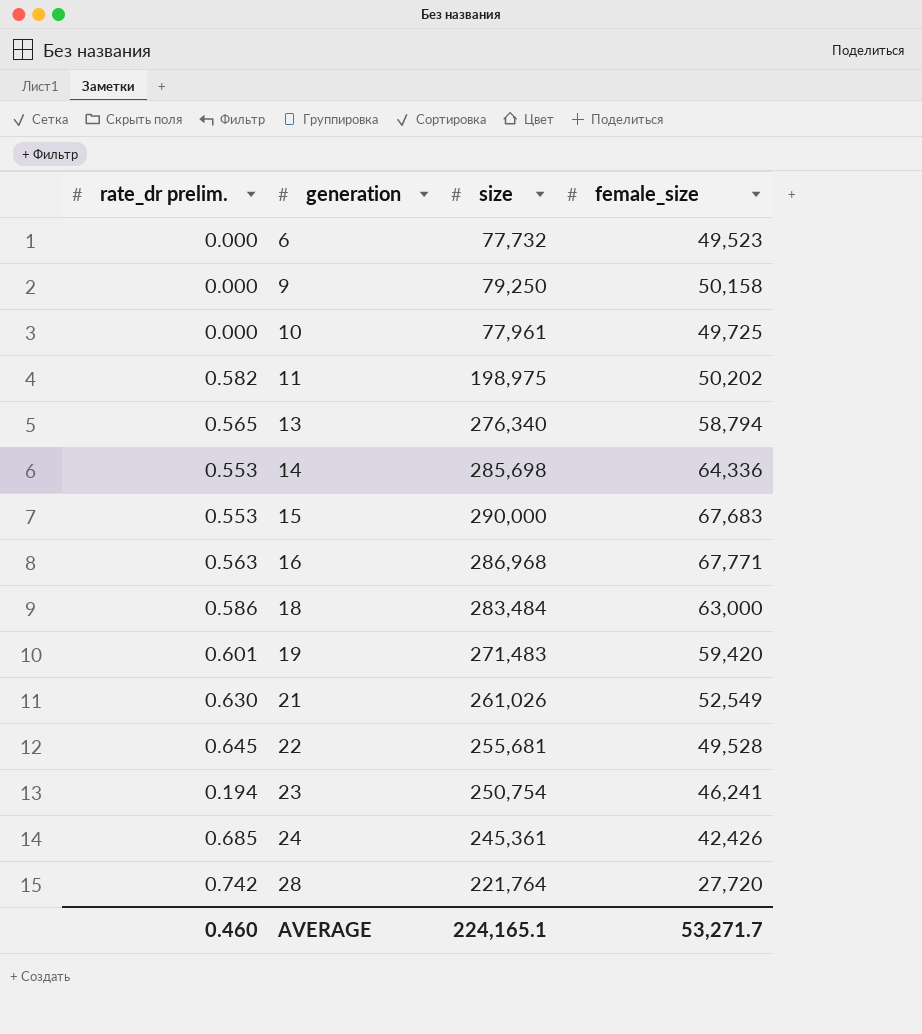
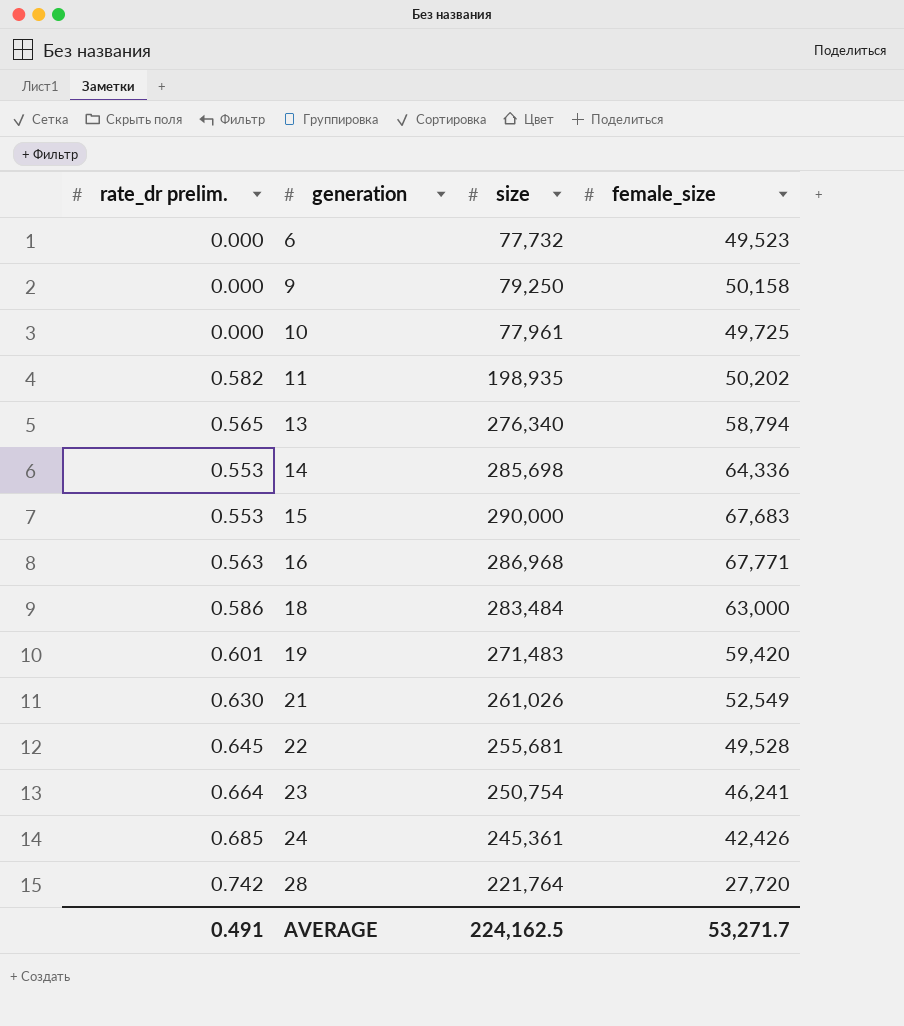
11 | size: 198,975 -> 198,935
23 | rate_dr prelim.: 0.194 -> 0.664
AVERAGE | rate_dr prelim.: 0.460 -> 0.491
AVERAGE | size: 224,165.1 -> 224,162.5

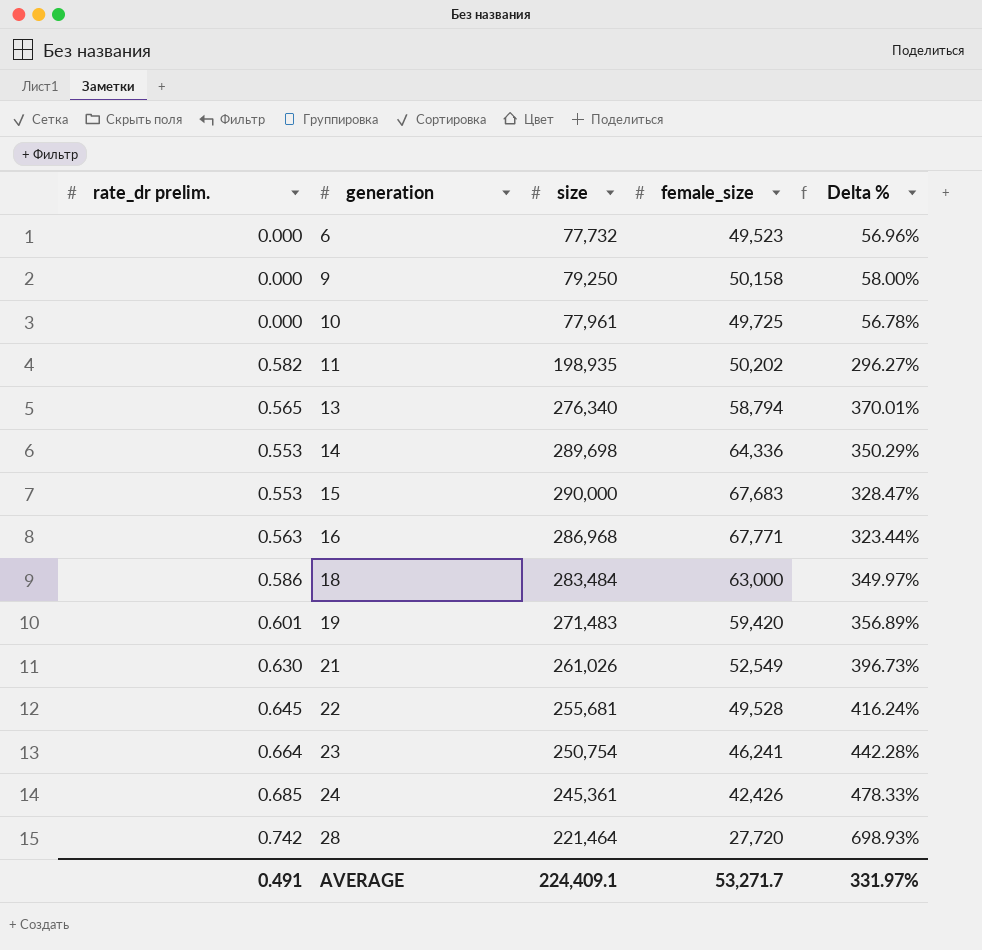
column Delta % | formula: none -> ([size] - [female_size]) / [female_size]
14 | size: 285,698 -> 289,698
28 | size: 221,764 -> 221,464
AVERAGE | size: 224,162.5 -> 224,409.1

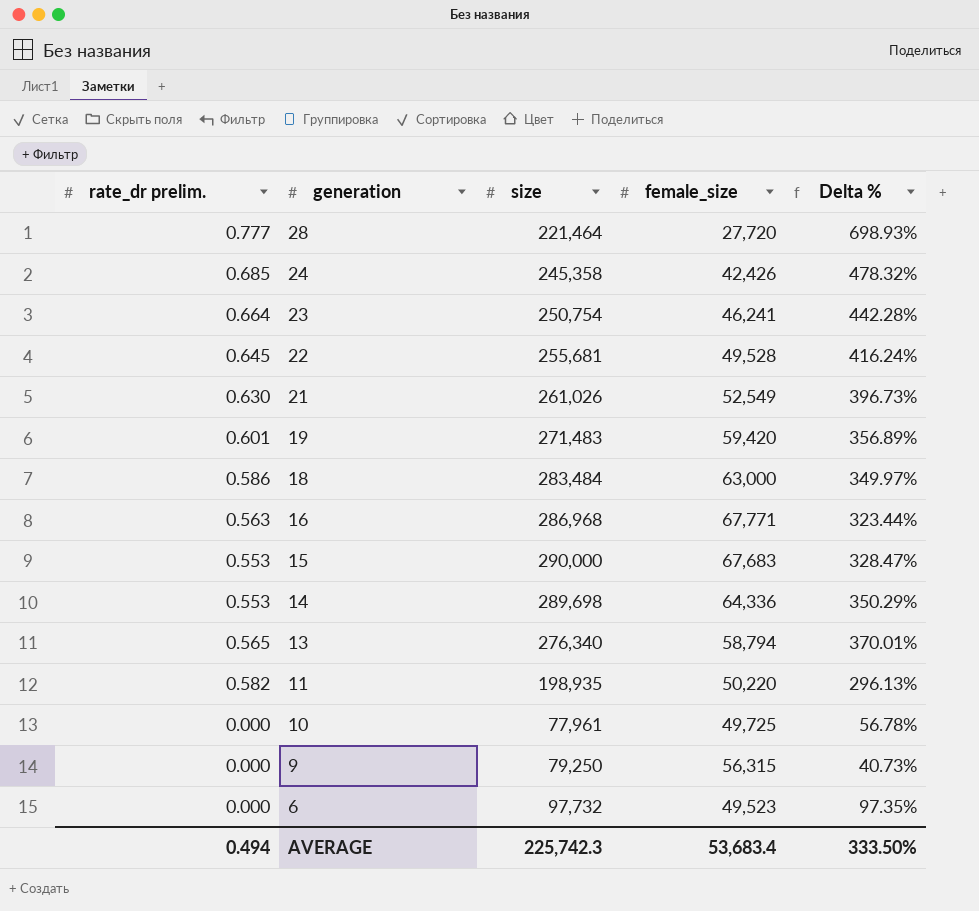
row order: generation ascending -> generation descending
28 | rate_dr prelim.: 0.742 -> 0.777
24 | size: 245,361 -> 245,358
24 | Delta %: 478.33% -> 478.32%
11 | female_size: 50,202 -> 50,220
11 | Delta %: 296.27% -> 296.13%
9 | female_size: 50,158 -> 56,315
9 | Delta %: 58.00% -> 40.73%
6 | size: 77,732 -> 97,732
6 | Delta %: 56.96% -> 97.35%
AVERAGE | rate_dr prelim.: 0.491 -> 0.494
AVERAGE | size: 224,409.1 -> 225,742.3
AVERAGE | female_size: 53,271.7 -> 53,683.4
AVERAGE | Delta %: 331.97% -> 333.50%

